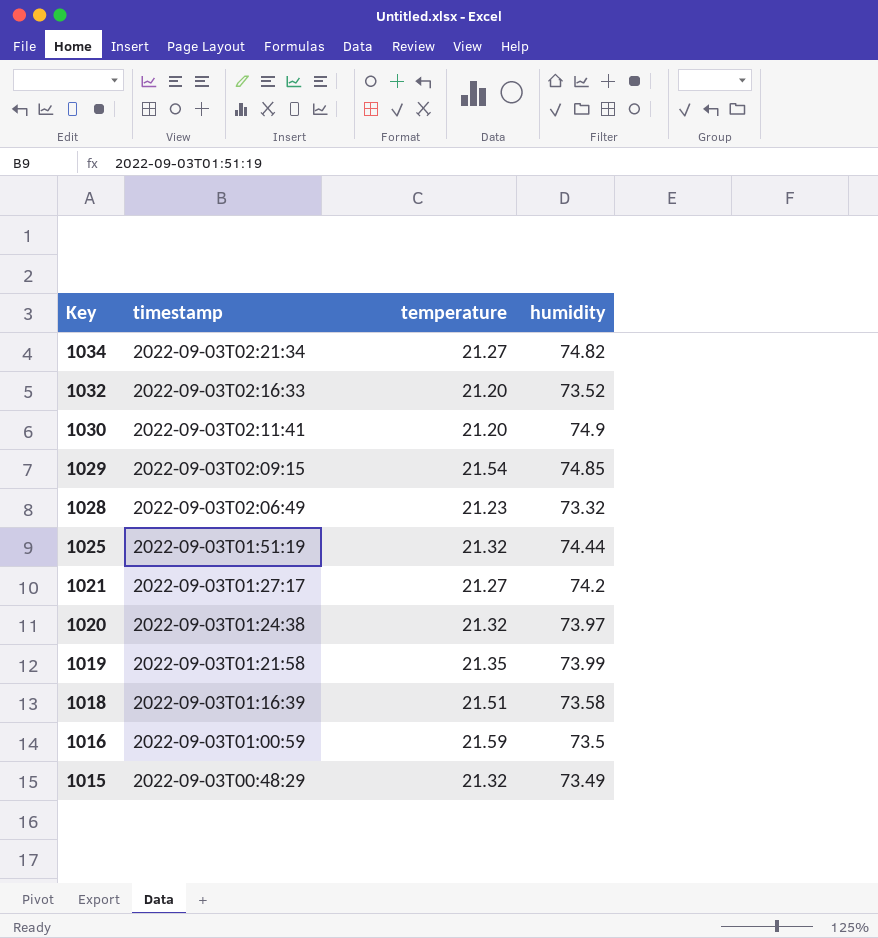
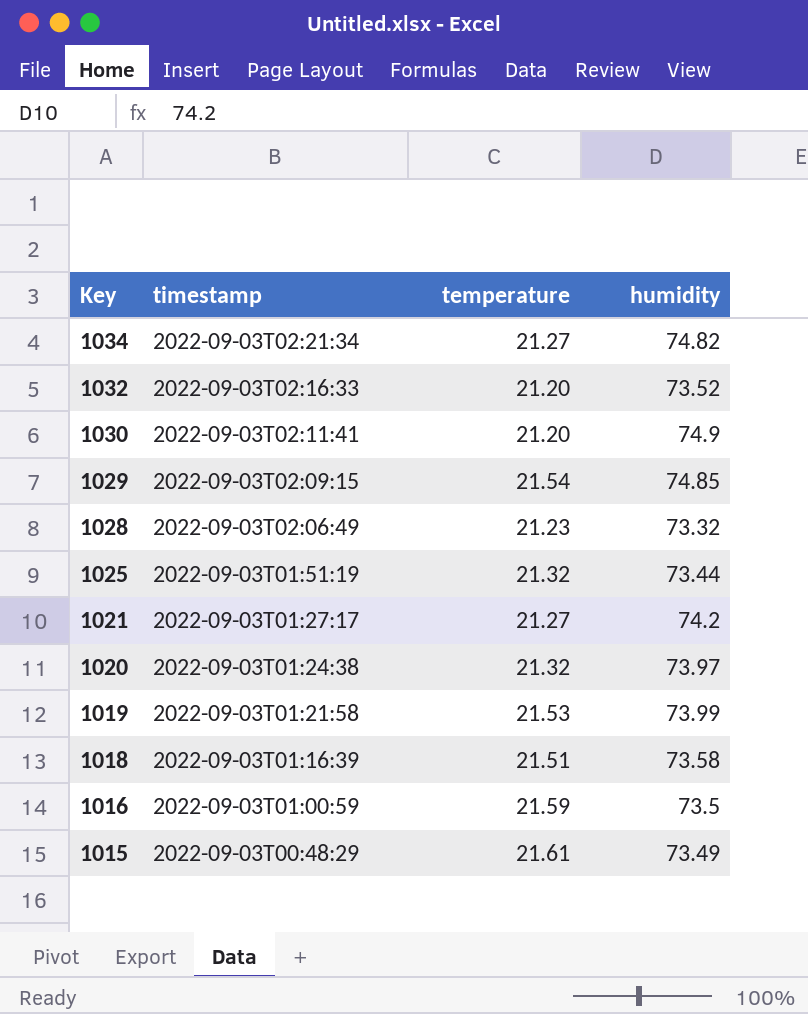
1025 | humidity: 74.44 -> 73.44
1019 | temperature: 21.35 -> 21.53
1015 | temperature: 21.32 -> 21.61

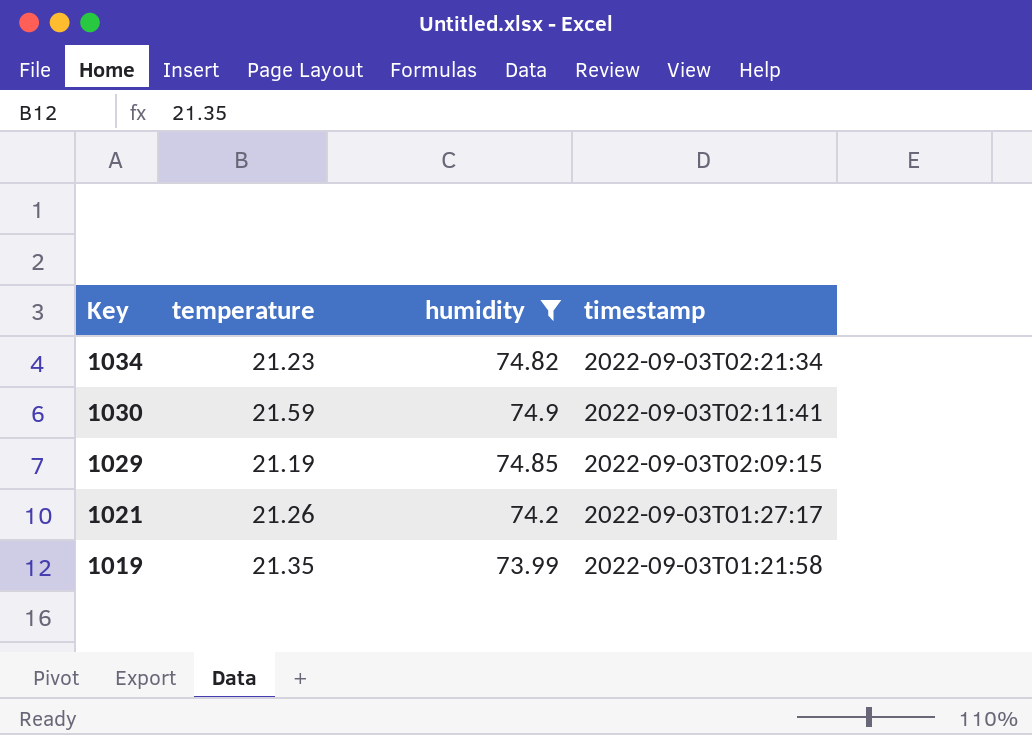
filter: none -> humidity >= 73.99
column timestamp | position: 2 -> 4
1034 | temperature: 21.27 -> 21.23
1030 | temperature: 21.20 -> 21.59
1029 | temperature: 21.54 -> 21.19
1021 | temperature: 21.27 -> 21.26
1019 | temperature: 21.53 -> 21.35

